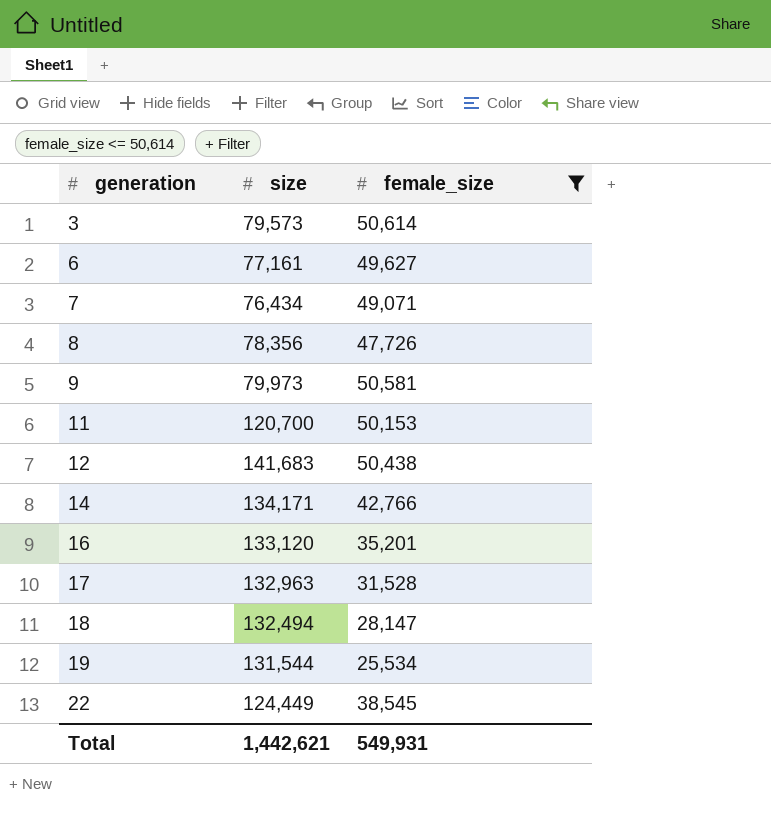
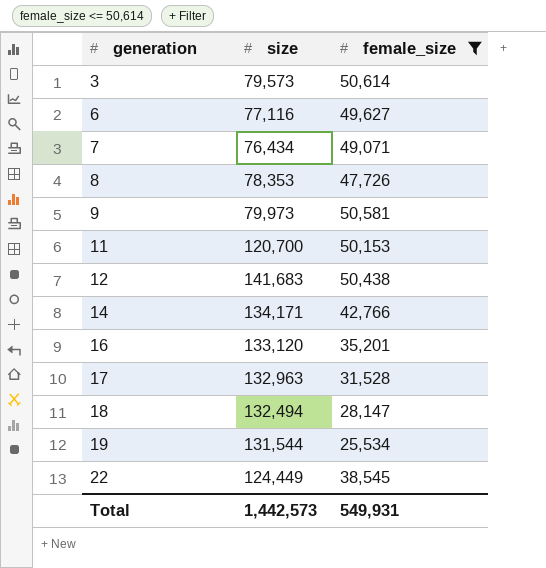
6 | size: 77,161 -> 77,116
8 | size: 78,356 -> 78,353
Total | size: 1,442,621 -> 1,442,573

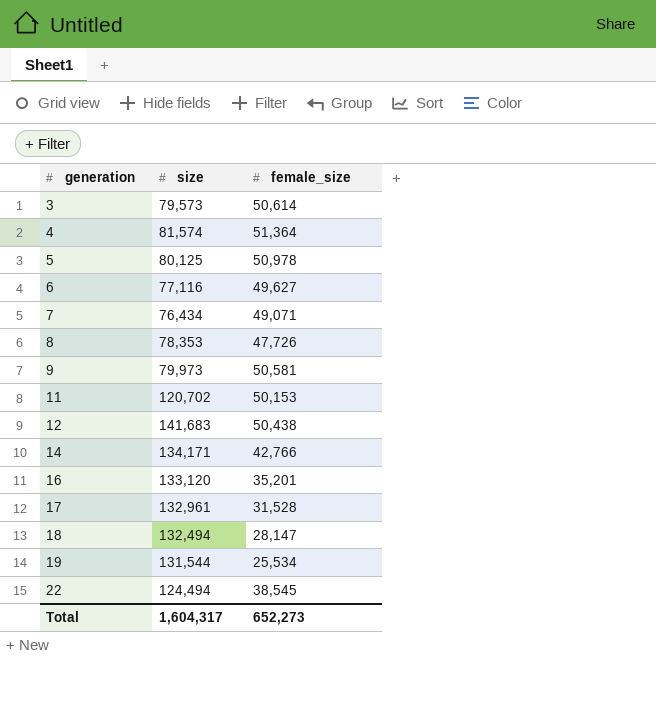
filter: female_size <= 50,614 -> none
11 | size: 120,700 -> 120,702
17 | size: 132,963 -> 132,961
22 | size: 124,449 -> 124,494
Total | size: 1,442,573 -> 1,604,317
Total | female_size: 549,931 -> 652,273

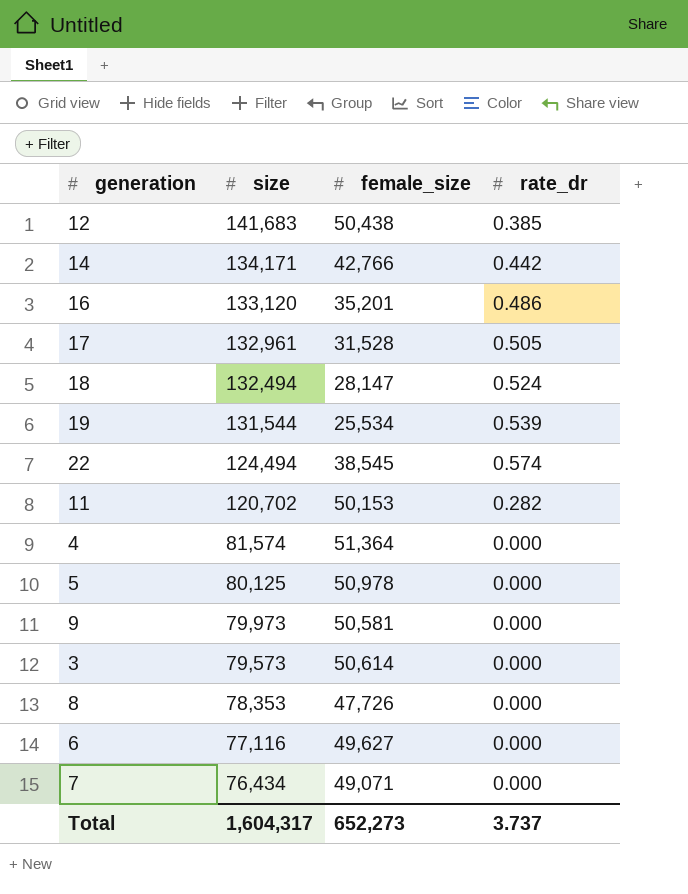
row order: generation ascending -> size descending
column rate_dr | position: none -> 4

